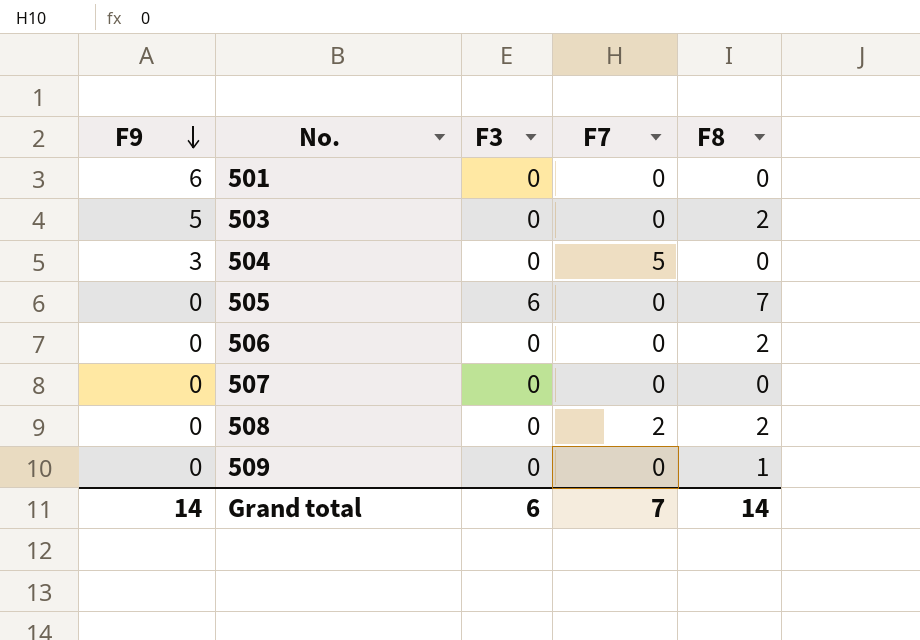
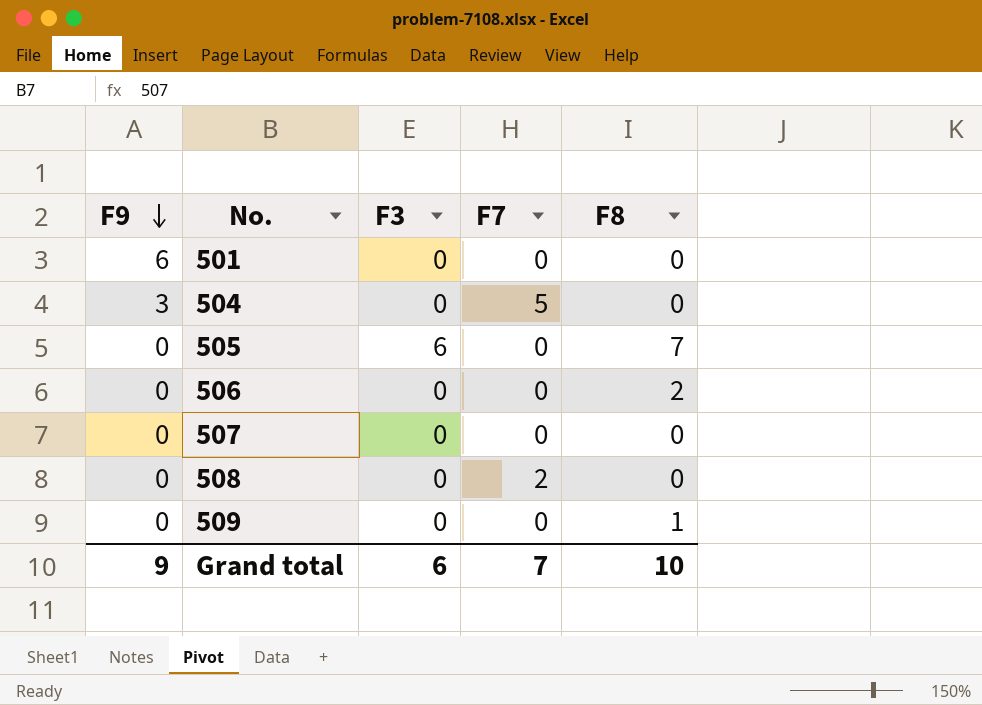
row 503: 5 | 0 | 0 | 2 -> none
508 | F8: 2 -> 0
Grand total | F9: 14 -> 9
Grand total | F8: 14 -> 10

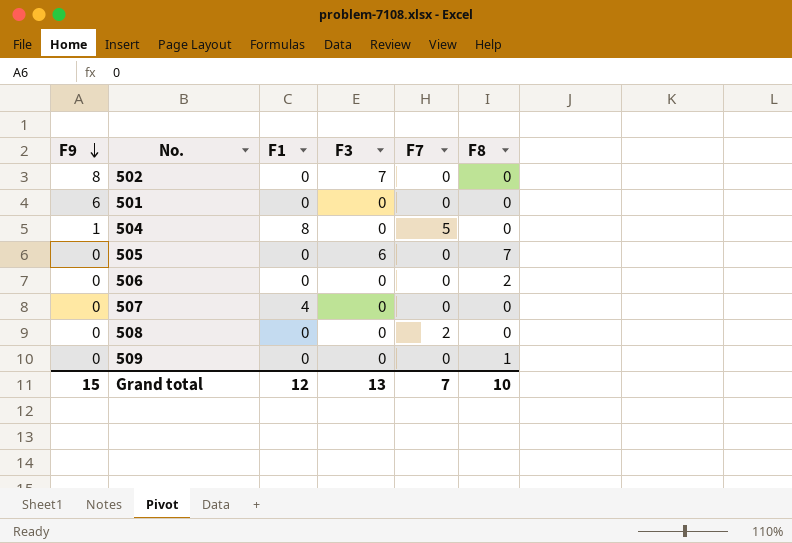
column F1 | position: none -> 3
row 502: none -> 8 | 0 | 7 | 0 | 0
504 | F9: 3 -> 1
Grand total | F9: 9 -> 15
Grand total | F3: 6 -> 13

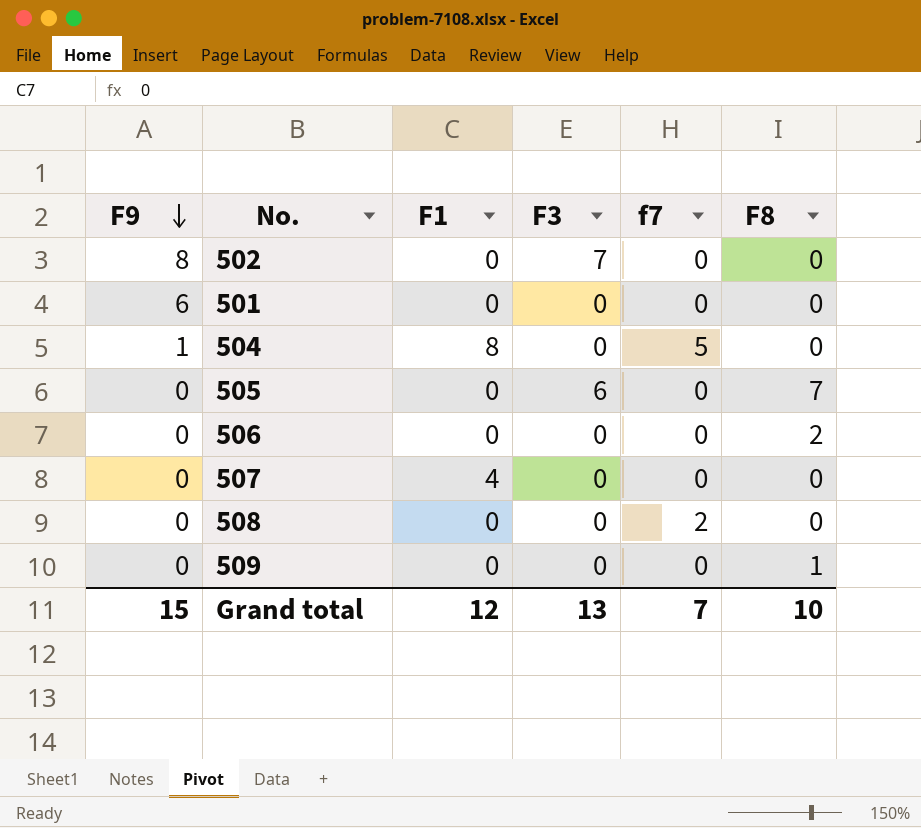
column name: F7 -> f7

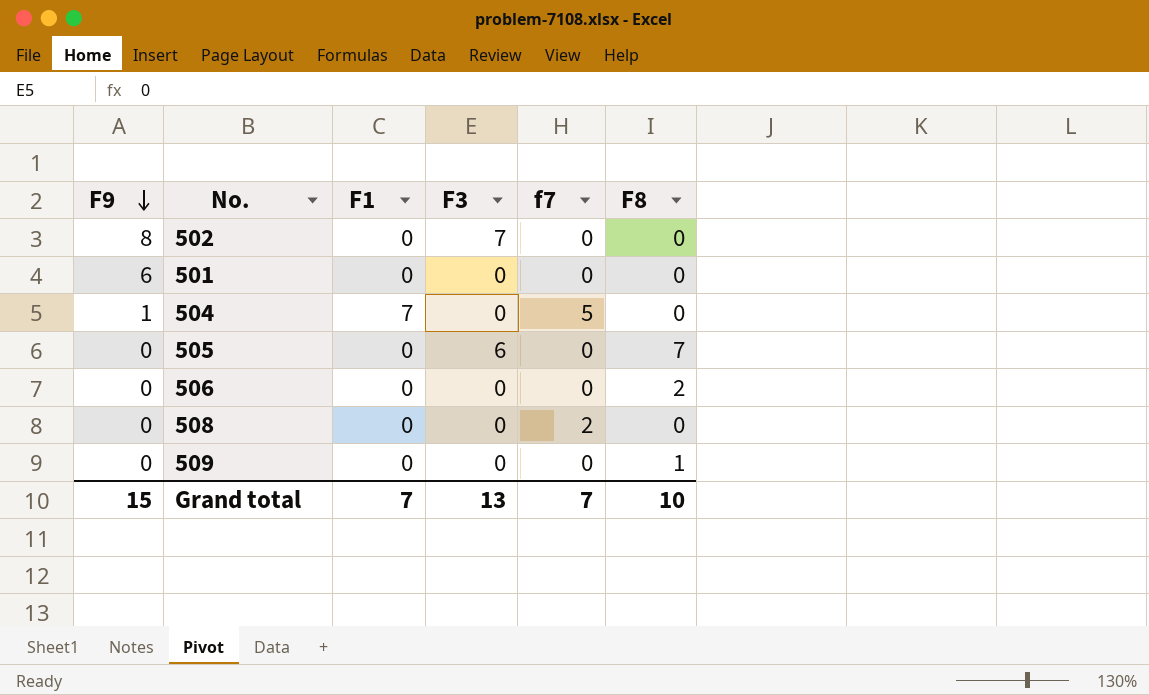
row 507: 0 | 4 | 0 | 0 | 0 -> none
504 | F1: 8 -> 7
Grand total | F1: 12 -> 7

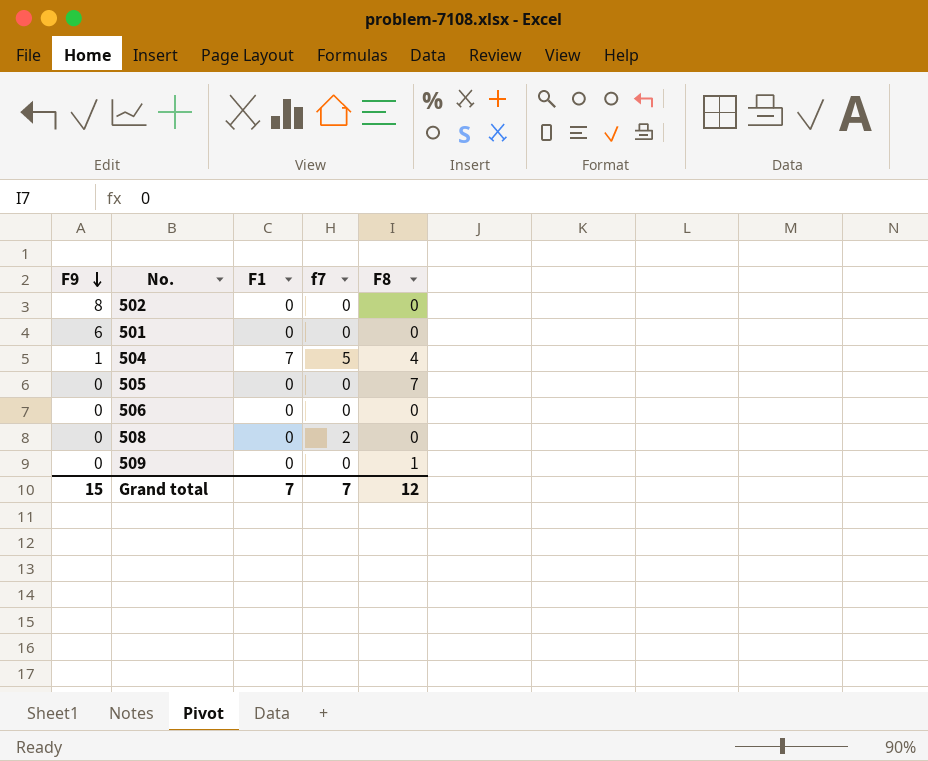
column F3 | position: 4 -> none
504 | F8: 0 -> 4
506 | F8: 2 -> 0
Grand total | F8: 10 -> 12

